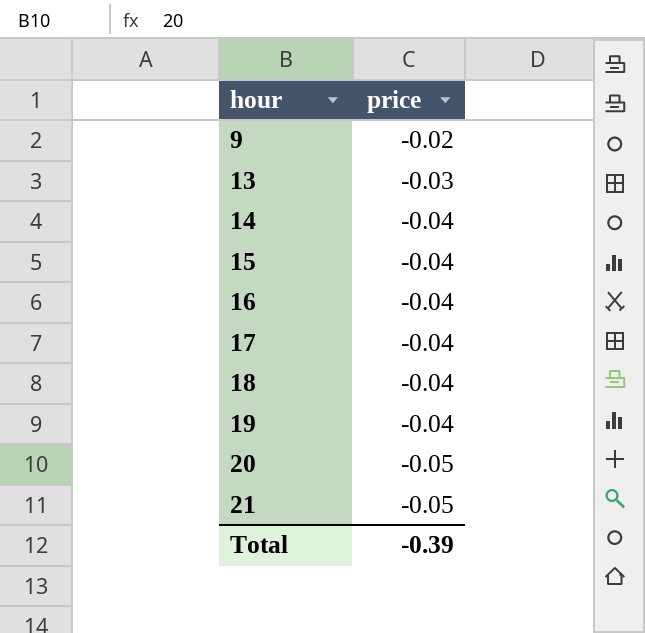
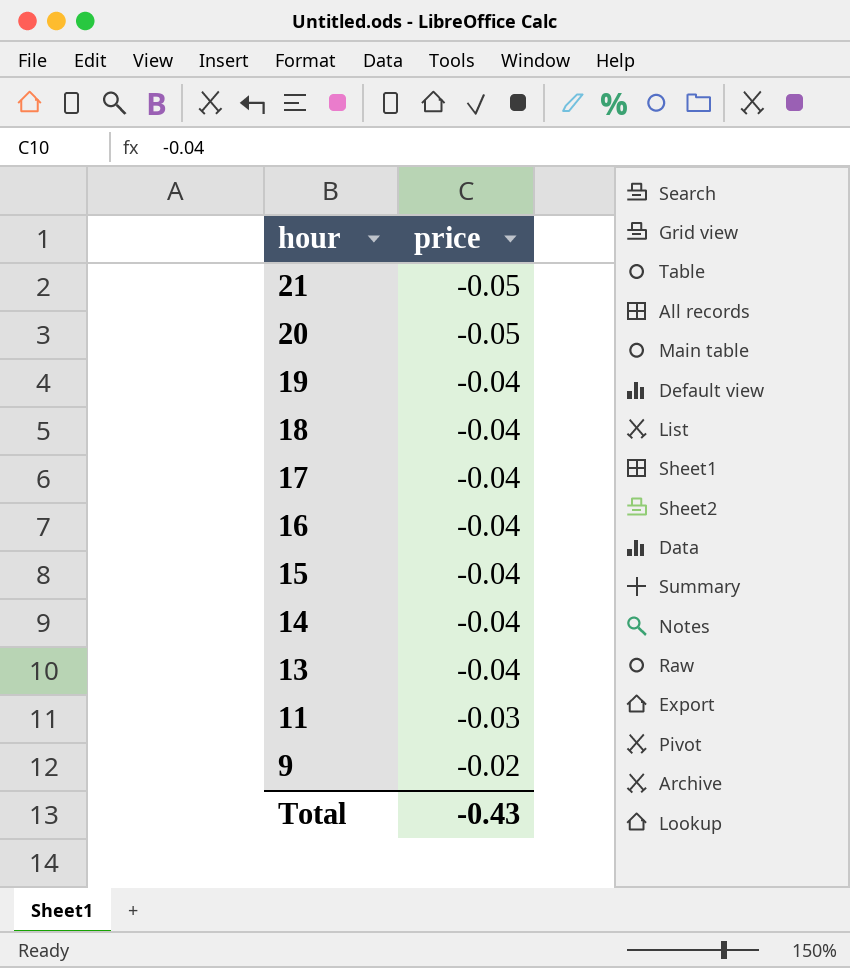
row order: hour ascending -> hour descending
13 | price: -0.03 -> -0.04
row 11: none -> -0.03
Total | price: -0.39 -> -0.43

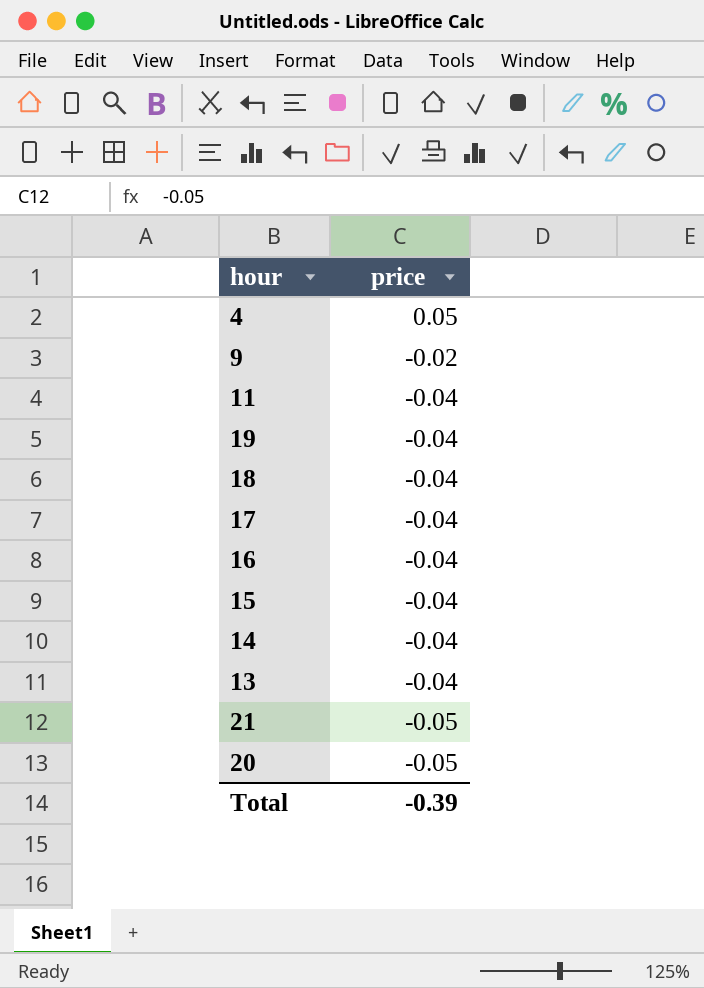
row order: hour descending -> price descending
row 4: none -> 0.05
11 | price: -0.03 -> -0.04
Total | price: -0.43 -> -0.39

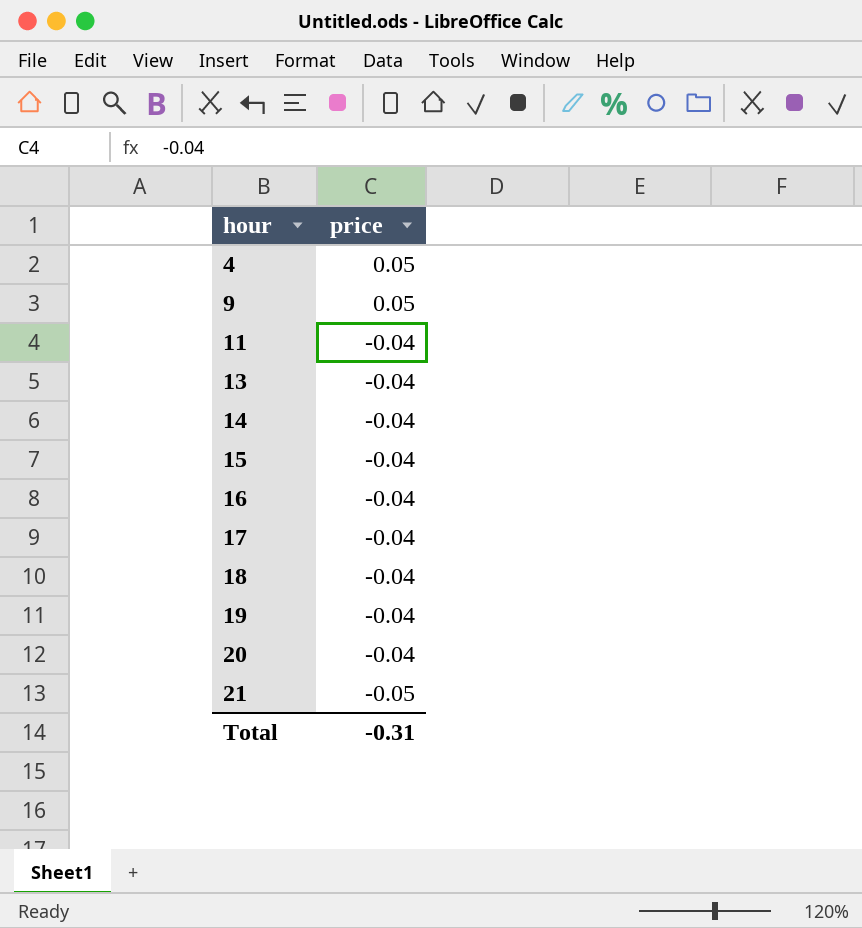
row order: price descending -> hour ascending
9 | price: -0.02 -> 0.05
20 | price: -0.05 -> -0.04
Total | price: -0.39 -> -0.31

